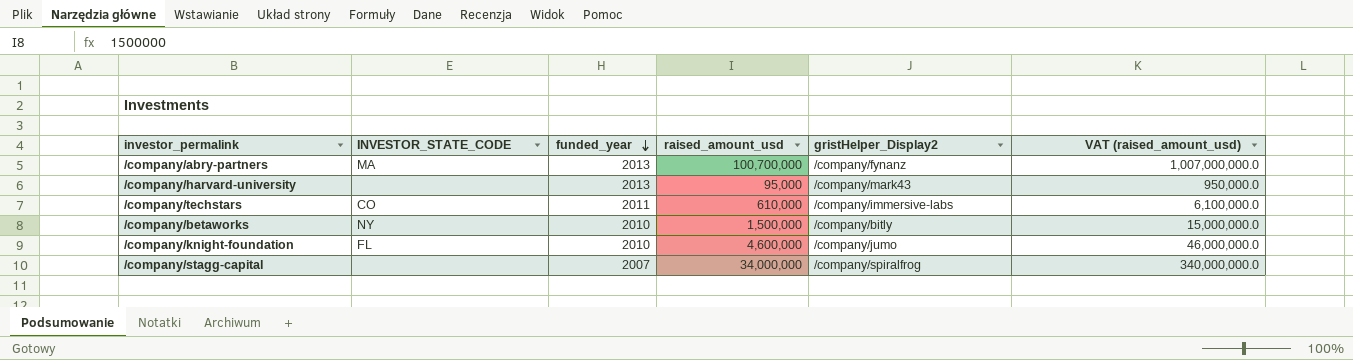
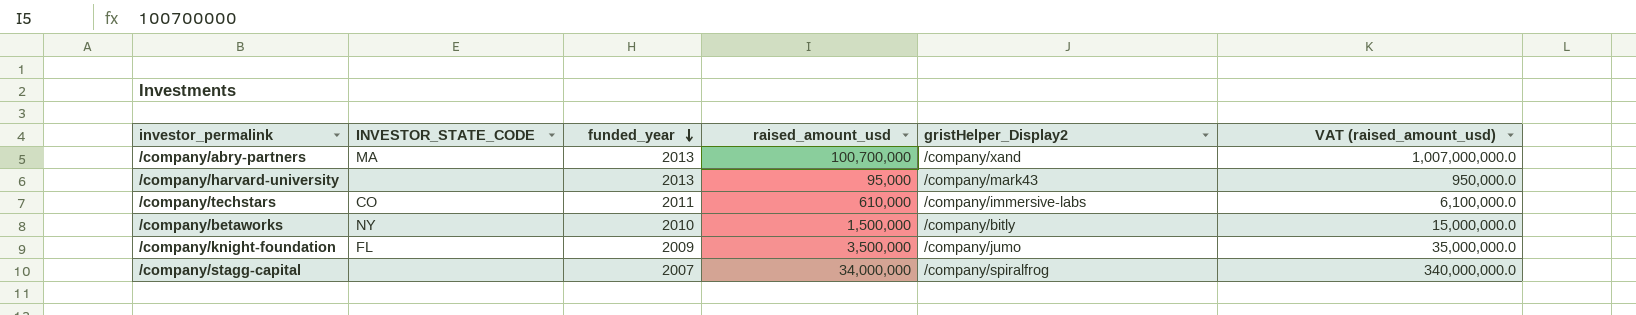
/company/abry-partners | gristHelper_Display2: /company/fynanz -> /company/xand
/company/knight-foundation | funded_year: 2010 -> 2009
/company/knight-foundation | raised_amount_usd: 4,600,000 -> 3,500,000
/company/knight-foundation | VAT (raised_amount_usd): 46,000,000.0 -> 35,000,000.0

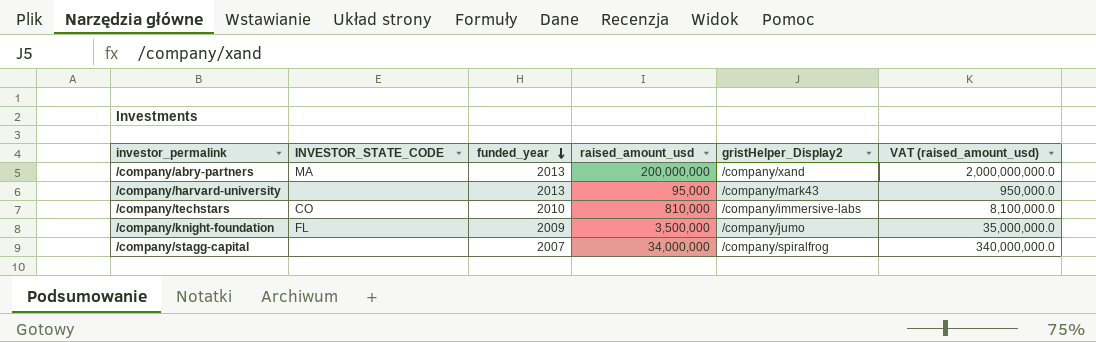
row /company/betaworks: NY | 2010 | 1,500,000 | /company/bitly | 15,000,000.0 -> none
/company/abry-partners | raised_amount_usd: 100,700,000 -> 200,000,000
/company/abry-partners | VAT (raised_amount_usd): 1,007,000,000.0 -> 2,000,000,000.0
/company/techstars | funded_year: 2011 -> 2010
/company/techstars | raised_amount_usd: 610,000 -> 810,000
/company/techstars | VAT (raised_amount_usd): 6,100,000.0 -> 8,100,000.0

